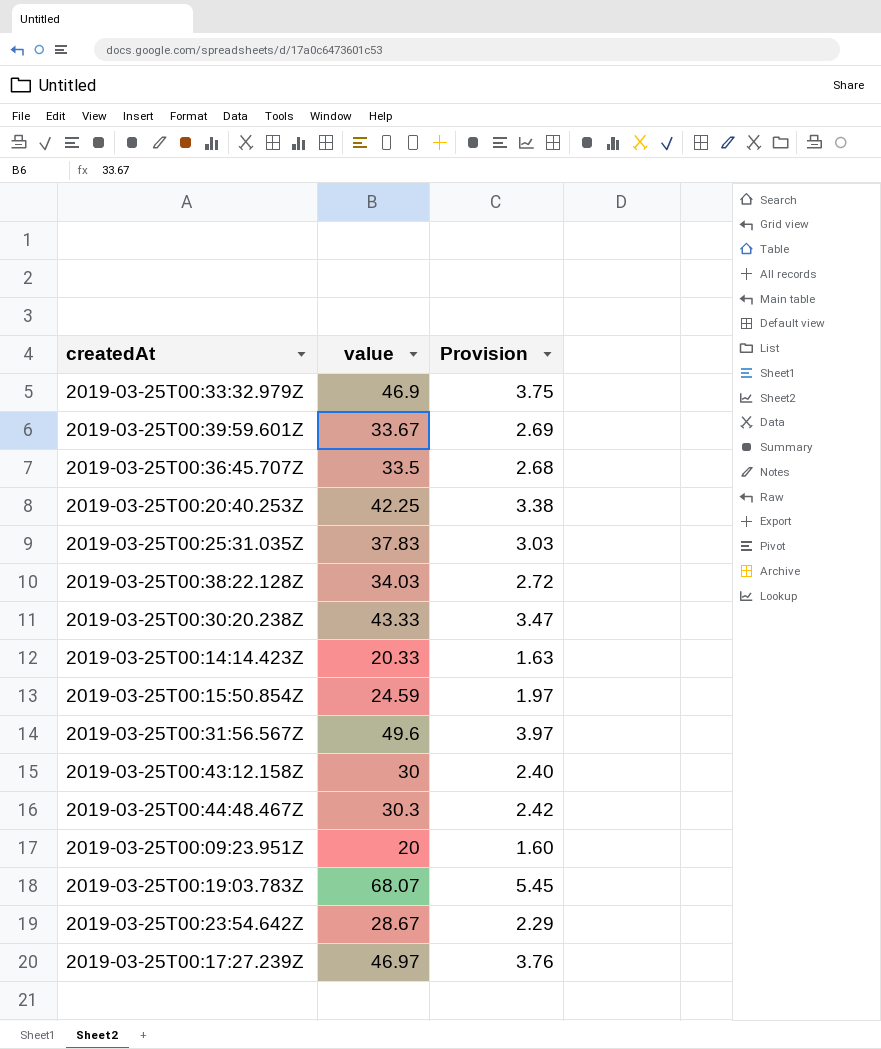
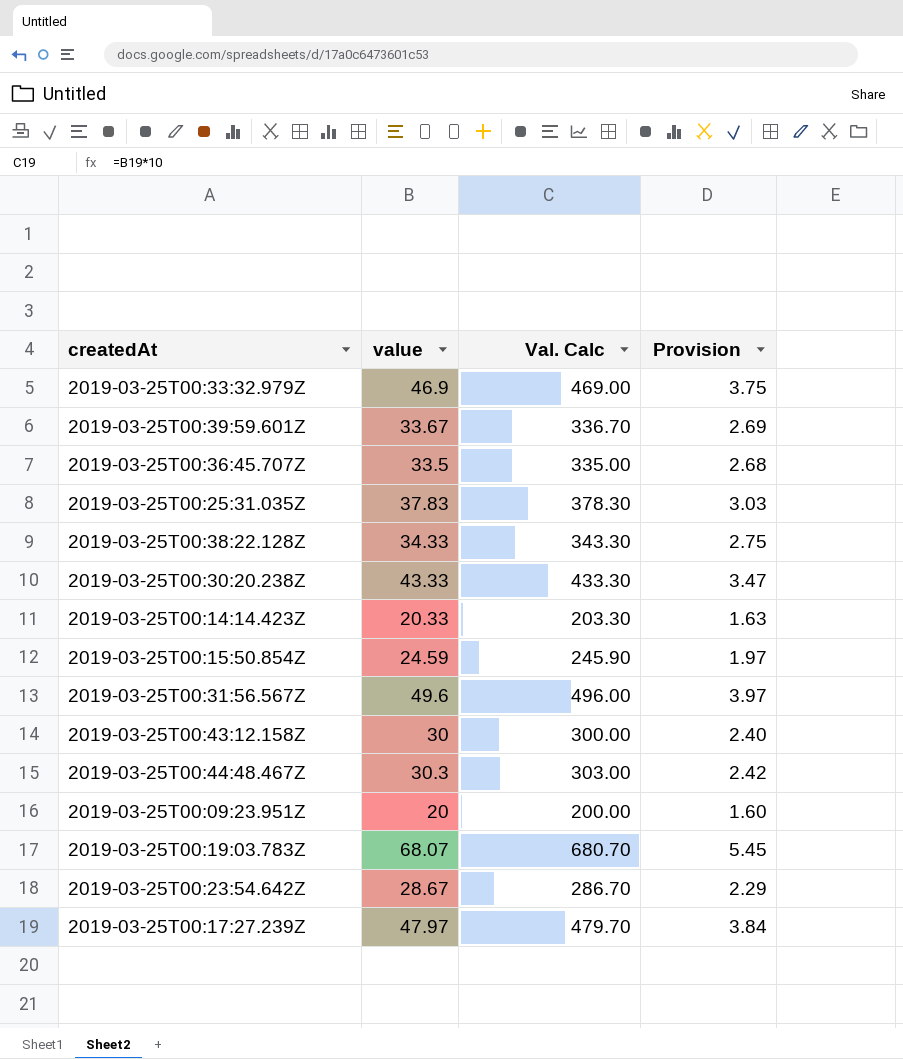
column Val. Calc | formula: none -> [value] * 10
row 2019-03-25T00:20:40.253Z: 42.25 | 3.38 -> none
2019-03-25T00:38:22.128Z | value: 34.03 -> 34.33
2019-03-25T00:38:22.128Z | Provision: 2.72 -> 2.75
2019-03-25T00:17:27.239Z | value: 46.97 -> 47.97
2019-03-25T00:17:27.239Z | Provision: 3.76 -> 3.84

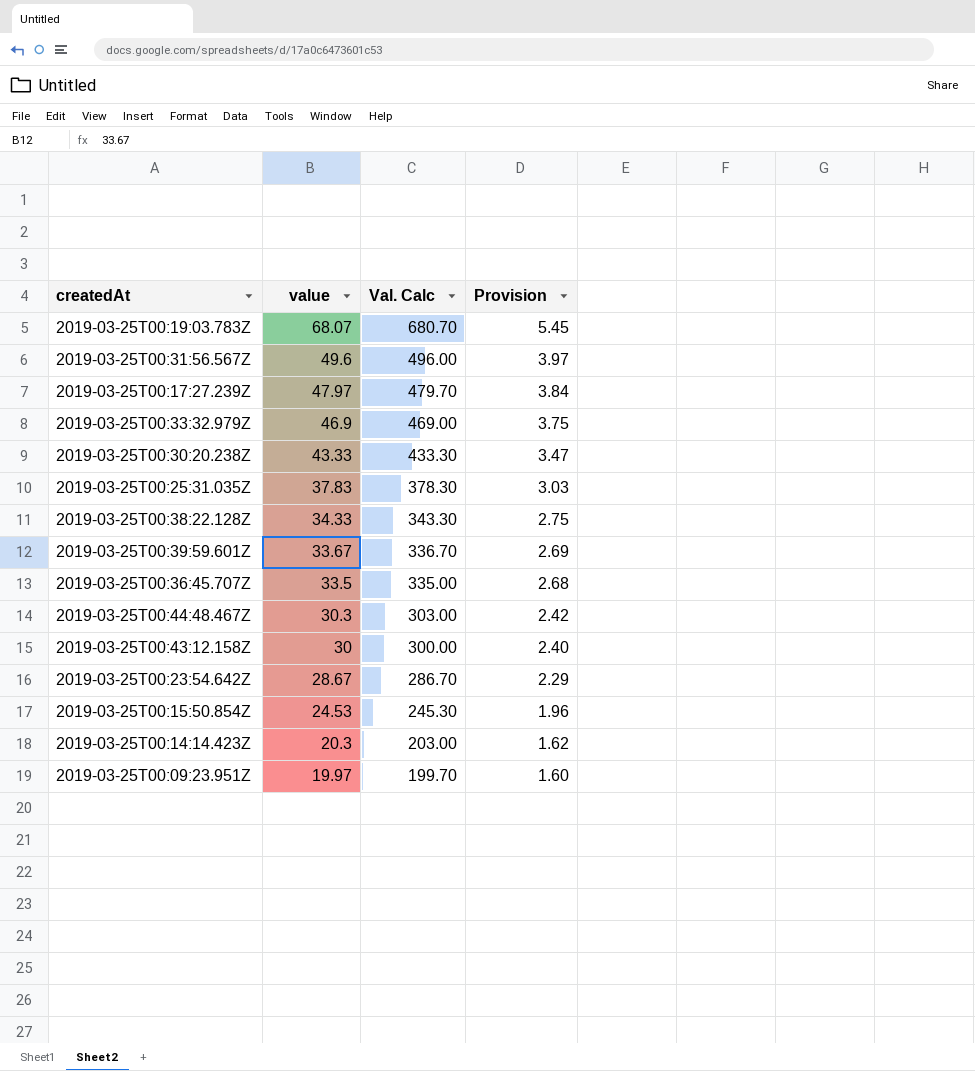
row order: none -> value descending
2019-03-25T00:15:50.854Z | value: 24.59 -> 24.53
2019-03-25T00:15:50.854Z | Val. Calc: 245.90 -> 245.30
2019-03-25T00:15:50.854Z | Provision: 1.97 -> 1.96
2019-03-25T00:14:14.423Z | value: 20.33 -> 20.3
2019-03-25T00:14:14.423Z | Val. Calc: 203.30 -> 203.00
2019-03-25T00:14:14.423Z | Provision: 1.63 -> 1.62
2019-03-25T00:09:23.951Z | value: 20 -> 19.97
2019-03-25T00:09:23.951Z | Val. Calc: 200.00 -> 199.70

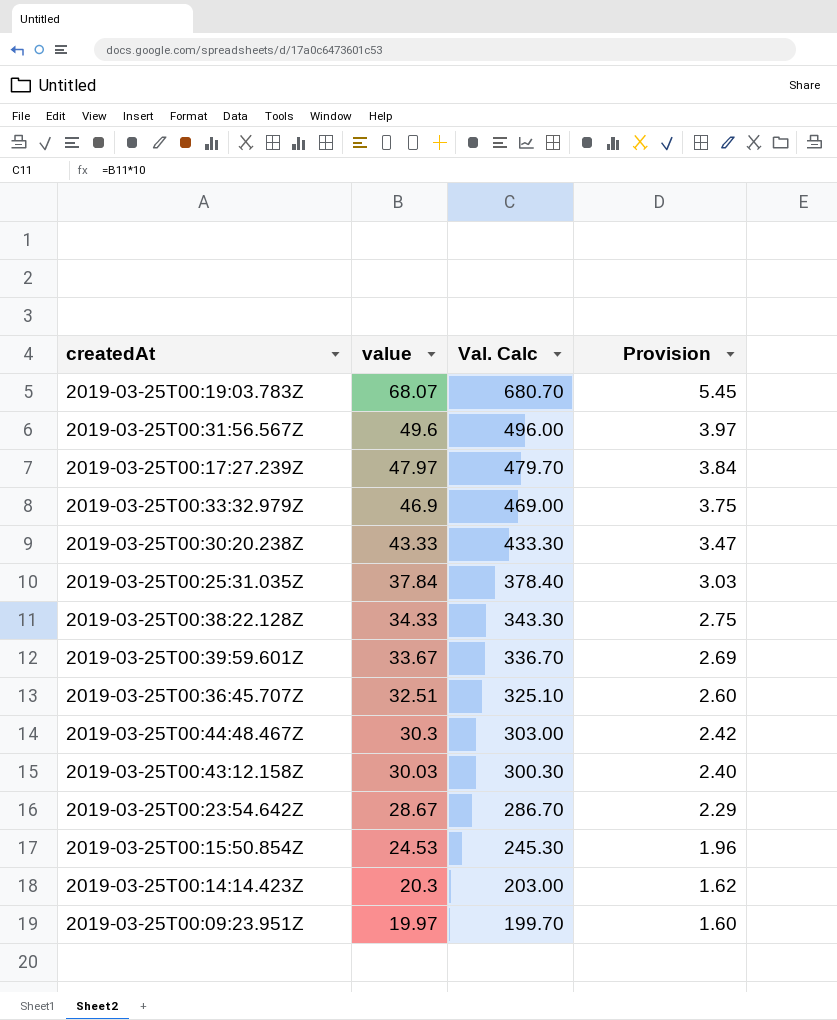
2019-03-25T00:25:31.035Z | value: 37.83 -> 37.84
2019-03-25T00:25:31.035Z | Val. Calc: 378.30 -> 378.40
2019-03-25T00:36:45.707Z | value: 33.5 -> 32.51
2019-03-25T00:36:45.707Z | Val. Calc: 335.00 -> 325.10
2019-03-25T00:36:45.707Z | Provision: 2.68 -> 2.60
2019-03-25T00:43:12.158Z | value: 30 -> 30.03
2019-03-25T00:43:12.158Z | Val. Calc: 300.00 -> 300.30

